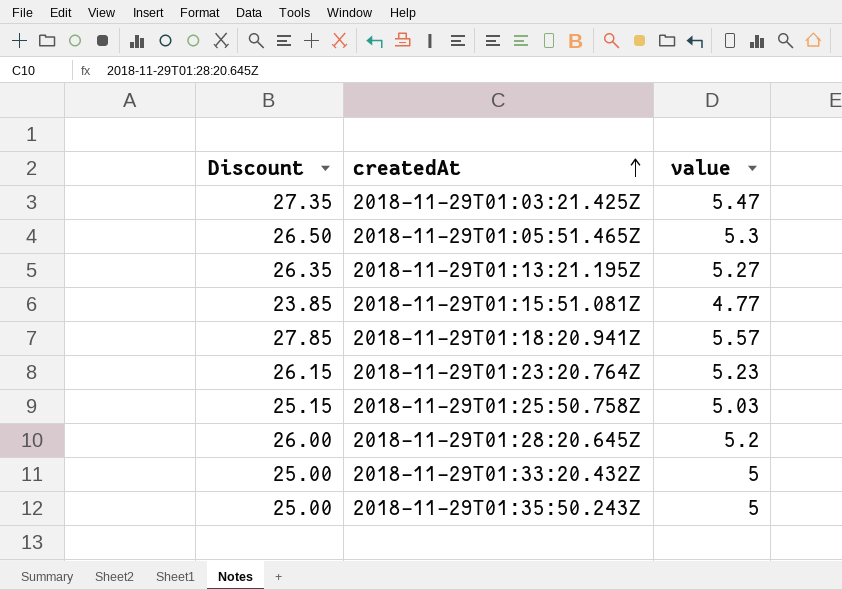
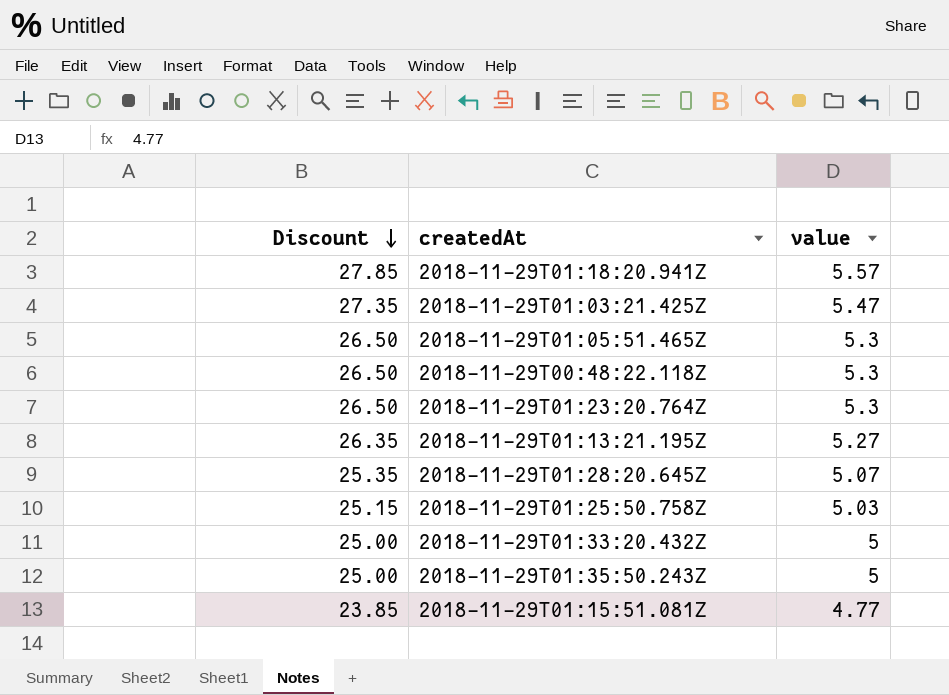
row order: createdAt ascending -> Discount descending
row 2018-11-29T00:48:22.118Z: none -> 26.50 | 5.3
2018-11-29T01:23:20.764Z | Discount: 26.15 -> 26.50
2018-11-29T01:23:20.764Z | value: 5.23 -> 5.3
2018-11-29T01:28:20.645Z | Discount: 26.00 -> 25.35
2018-11-29T01:28:20.645Z | value: 5.2 -> 5.07

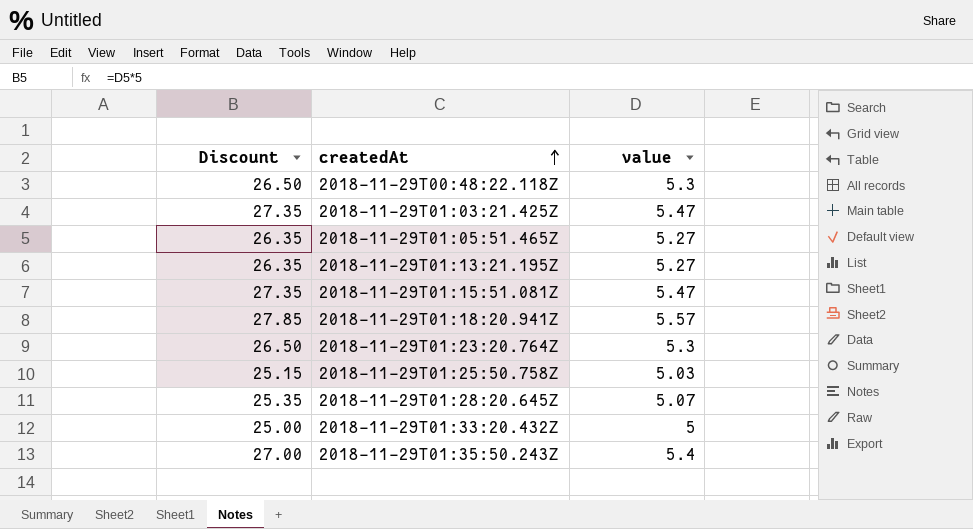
row order: Discount descending -> createdAt ascending
2018-11-29T01:05:51.465Z | Discount: 26.50 -> 26.35
2018-11-29T01:05:51.465Z | value: 5.3 -> 5.27
2018-11-29T01:15:51.081Z | Discount: 23.85 -> 27.35
2018-11-29T01:15:51.081Z | value: 4.77 -> 5.47
2018-11-29T01:35:50.243Z | Discount: 25.00 -> 27.00
2018-11-29T01:35:50.243Z | value: 5 -> 5.4

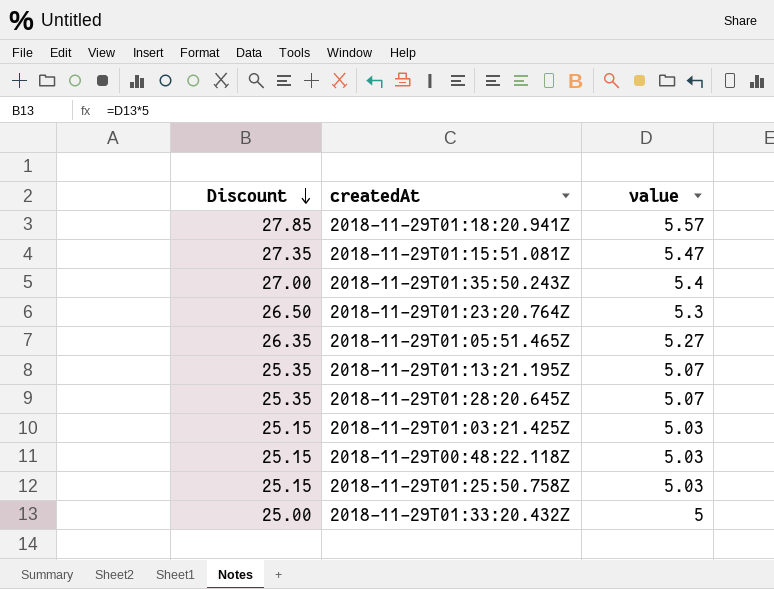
row order: createdAt ascending -> Discount descending
2018-11-29T01:13:21.195Z | Discount: 26.35 -> 25.35
2018-11-29T01:13:21.195Z | value: 5.27 -> 5.07
2018-11-29T01:03:21.425Z | Discount: 27.35 -> 25.15
2018-11-29T01:03:21.425Z | value: 5.47 -> 5.03
2018-11-29T00:48:22.118Z | Discount: 26.50 -> 25.15
2018-11-29T00:48:22.118Z | value: 5.3 -> 5.03

